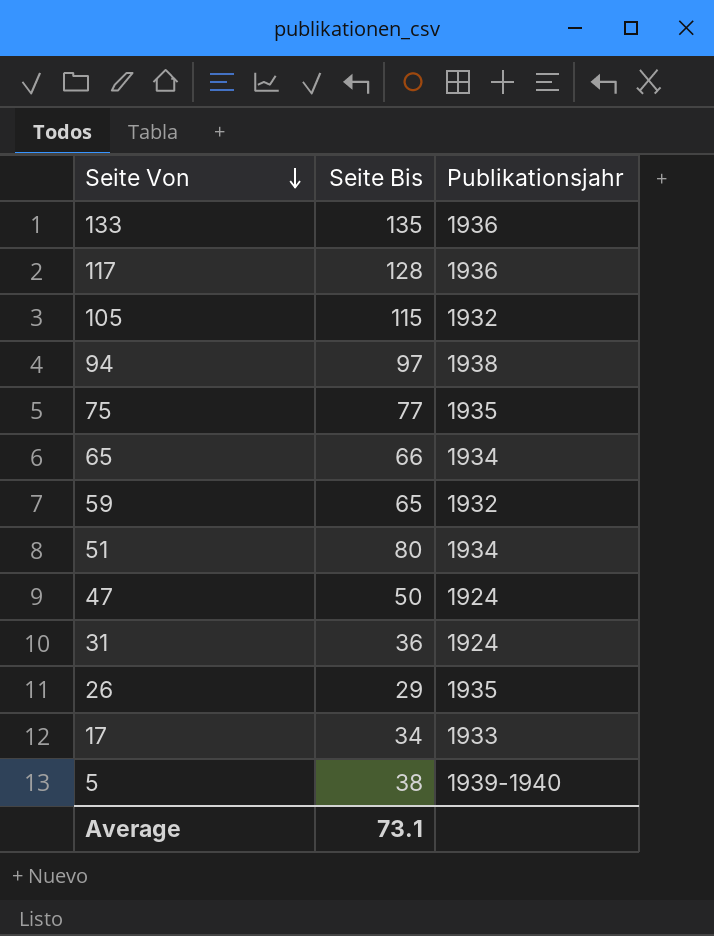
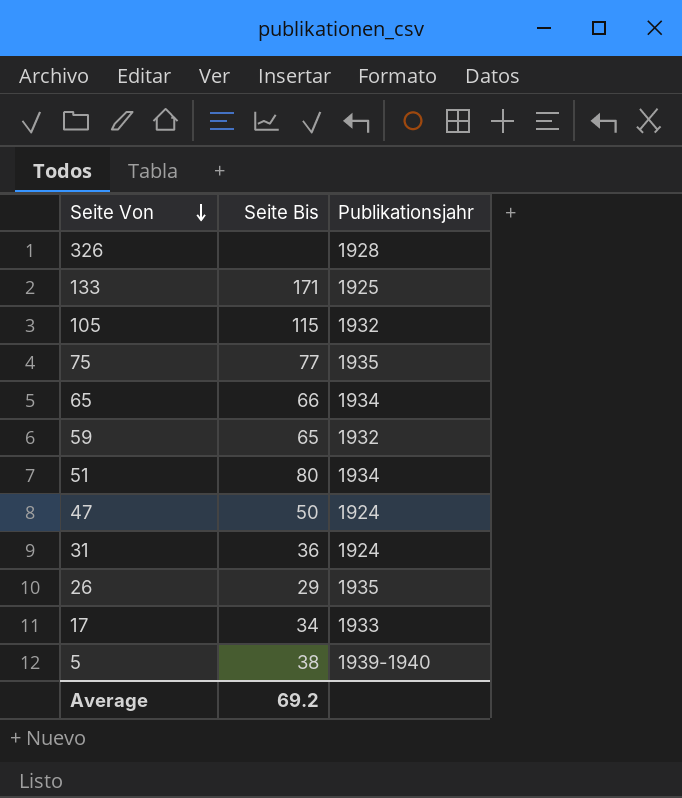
row 117: 128 | 1936 -> none
row 94: 97 | 1938 -> none
row 326: none -> none | 1928
133 | Seite Bis: 135 -> 171
133 | Publikationsjahr: 1936 -> 1925
Average | Seite Bis: 73.1 -> 69.2

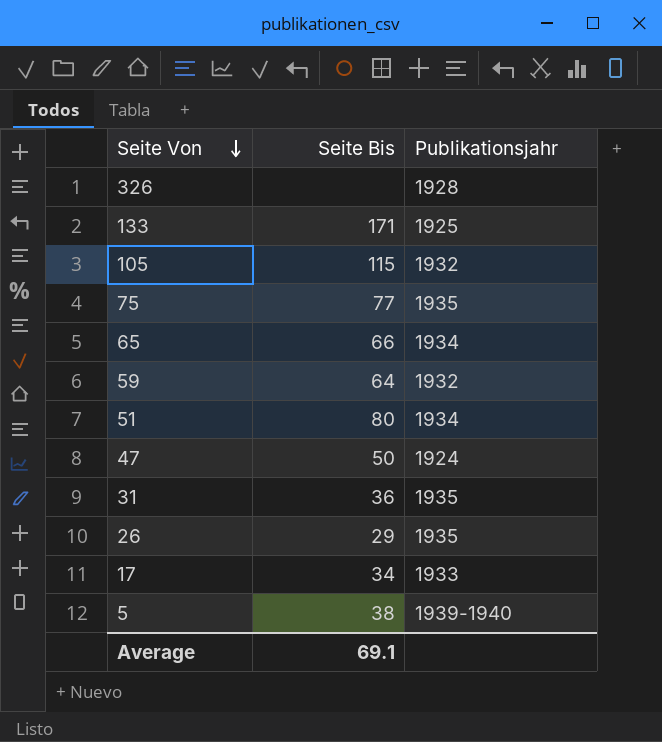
59 | Seite Bis: 65 -> 64
31 | Publikationsjahr: 1924 -> 1935
Average | Seite Bis: 69.2 -> 69.1

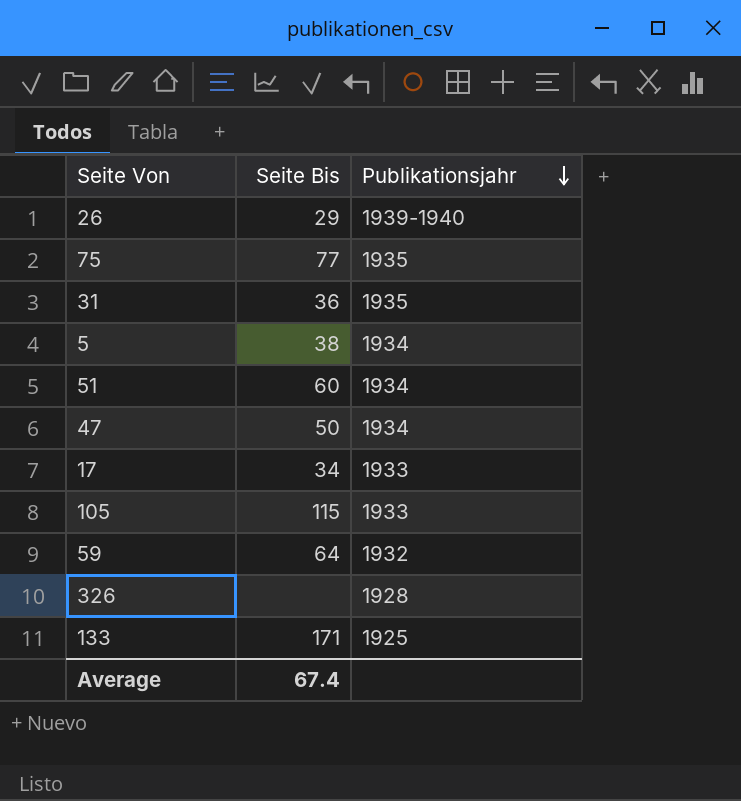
row order: Seite Von descending -> Publikationsjahr descending
row 65: 66 | 1934 -> none
26 | Publikationsjahr: 1935 -> 1939-1940
5 | Publikationsjahr: 1939-1940 -> 1934
51 | Seite Bis: 80 -> 60
47 | Publikationsjahr: 1924 -> 1934
105 | Publikationsjahr: 1932 -> 1933
Average | Seite Bis: 69.1 -> 67.4

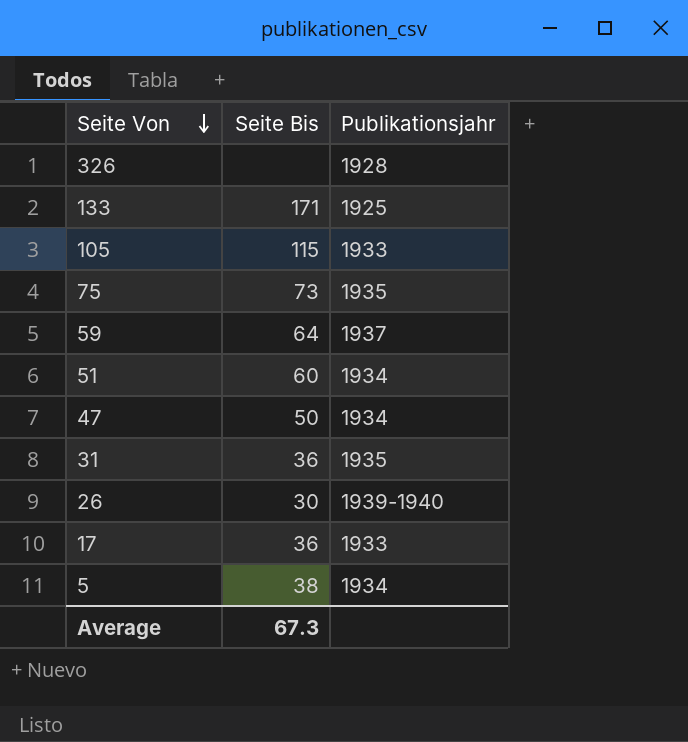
row order: Publikationsjahr descending -> Seite Von descending
75 | Seite Bis: 77 -> 73
59 | Publikationsjahr: 1932 -> 1937
26 | Seite Bis: 29 -> 30
17 | Seite Bis: 34 -> 36
Average | Seite Bis: 67.4 -> 67.3

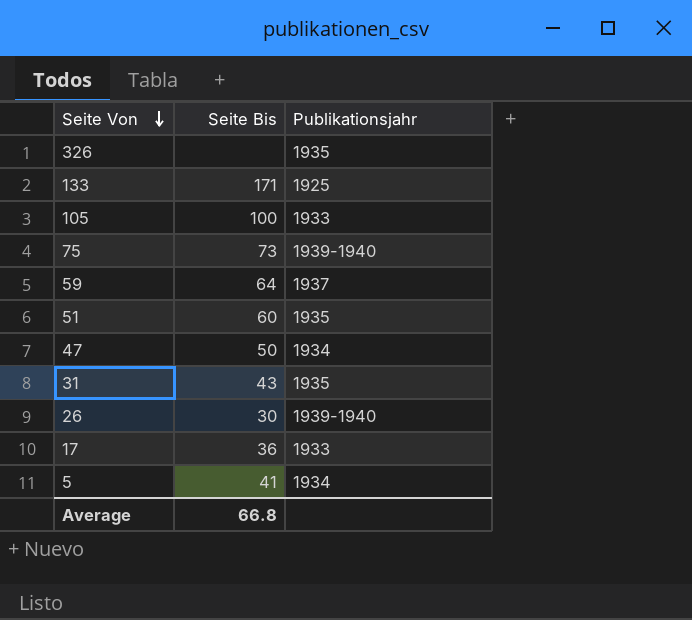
326 | Publikationsjahr: 1928 -> 1935
105 | Seite Bis: 115 -> 100
75 | Publikationsjahr: 1935 -> 1939-1940
51 | Publikationsjahr: 1934 -> 1935
31 | Seite Bis: 36 -> 43
5 | Seite Bis: 38 -> 41
Average | Seite Bis: 67.3 -> 66.8

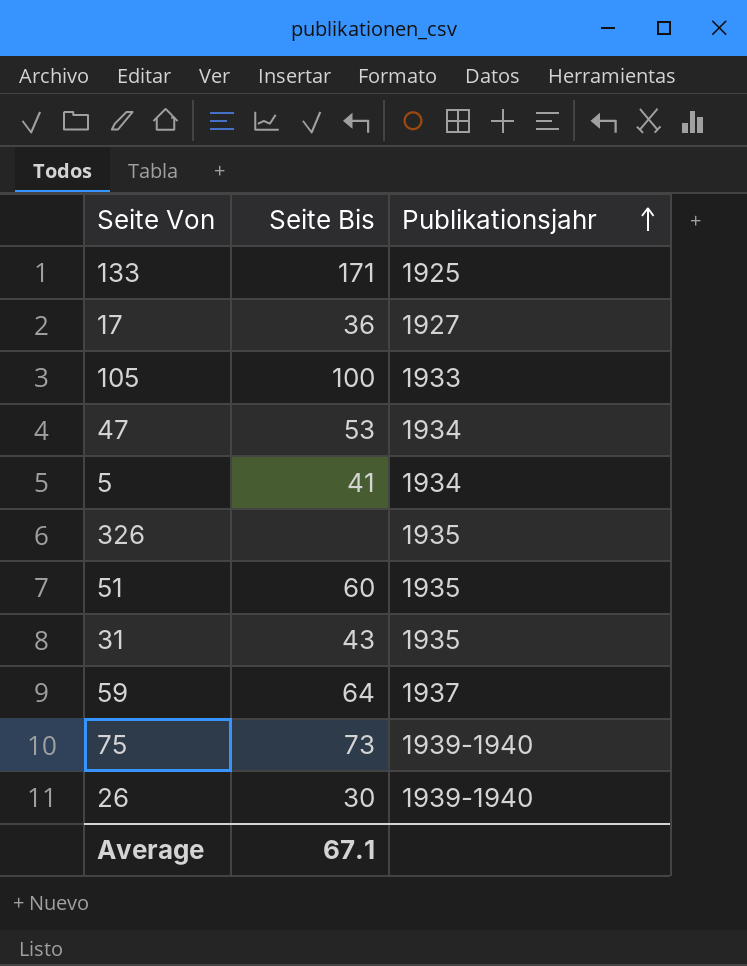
row order: Seite Von descending -> Publikationsjahr ascending
17 | Publikationsjahr: 1933 -> 1927
47 | Seite Bis: 50 -> 53
Average | Seite Bis: 66.8 -> 67.1

